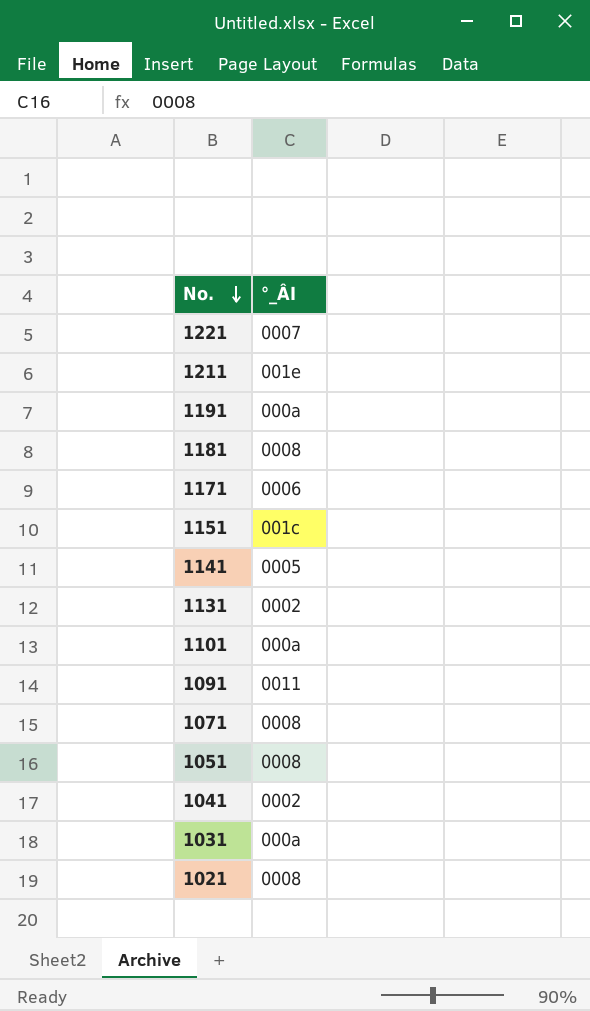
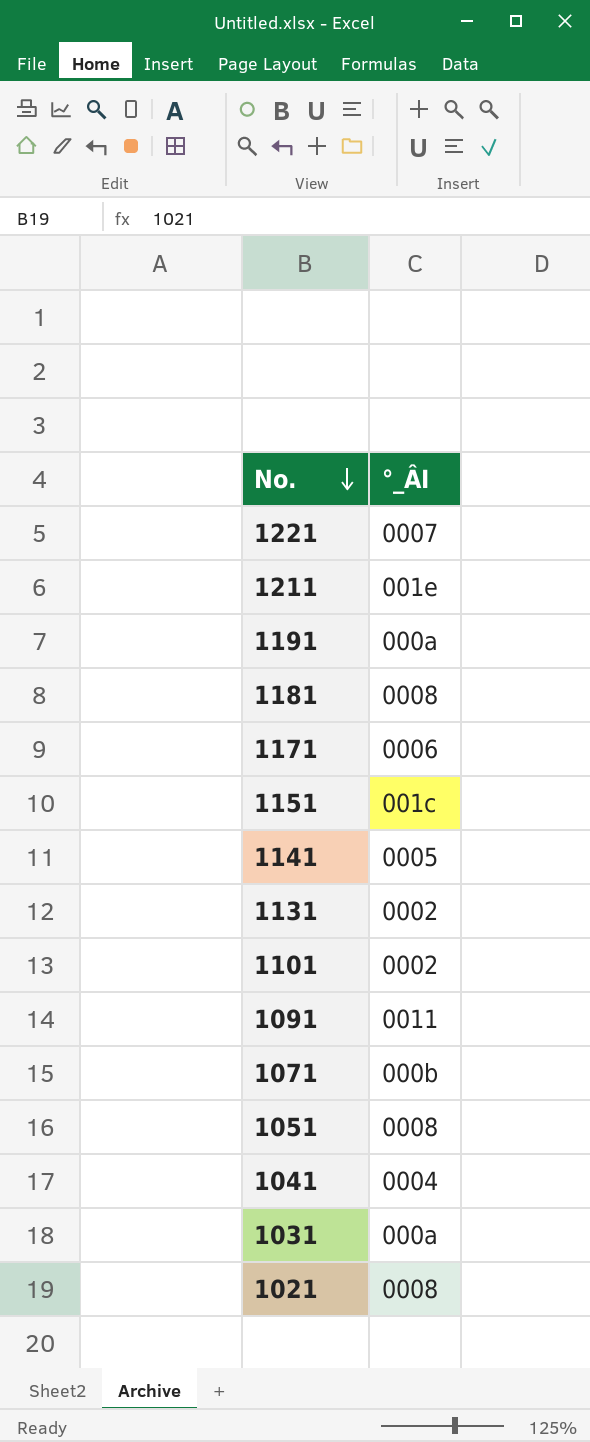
1101 | °_ÂI: 000a -> 0002
1071 | °_ÂI: 0008 -> 000b
1041 | °_ÂI: 0002 -> 0004

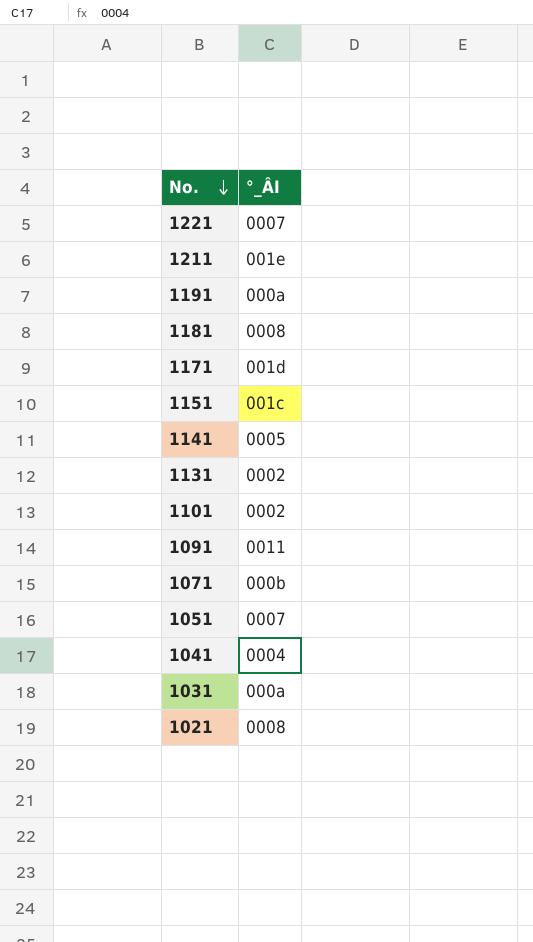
1171 | °_ÂI: 0006 -> 001d
1051 | °_ÂI: 0008 -> 0007

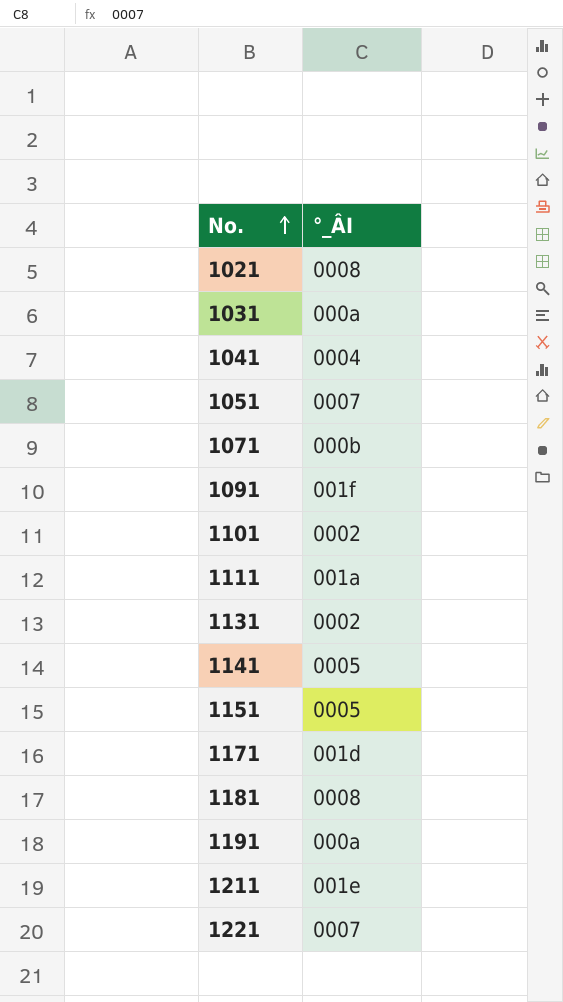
row order: No. descending -> No. ascending
1091 | °_ÂI: 0011 -> 001f
row 1111: none -> 001a
1151 | °_ÂI: 001c -> 0005

